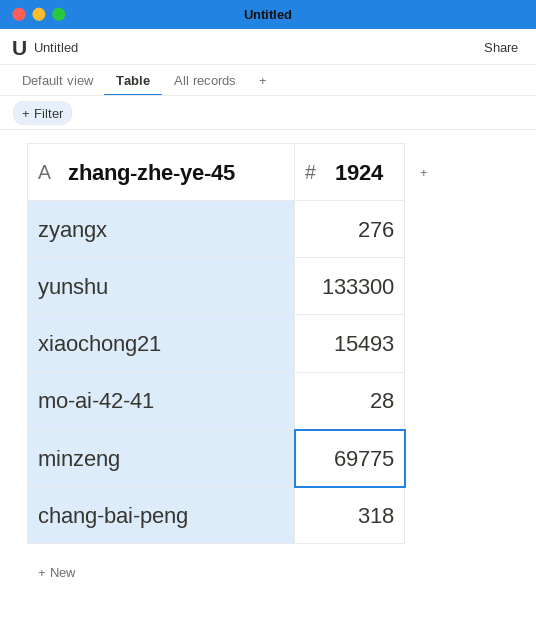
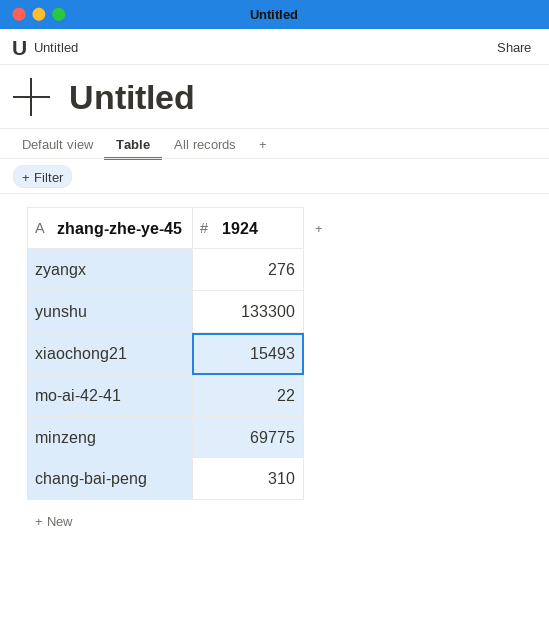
mo-ai-42-41 | 1924: 28 -> 22
chang-bai-peng | 1924: 318 -> 310

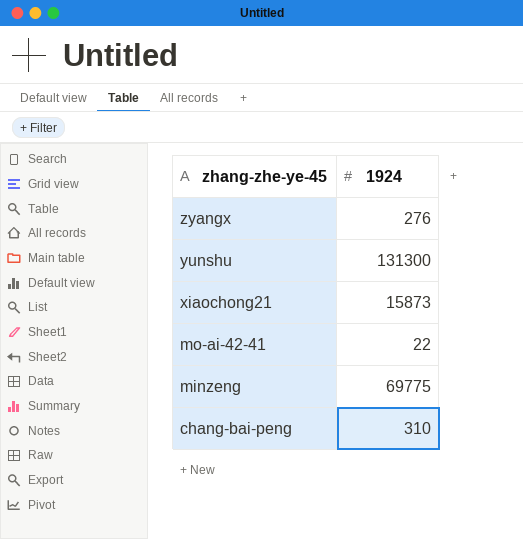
yunshu | 1924: 133300 -> 131300
xiaochong21 | 1924: 15493 -> 15873

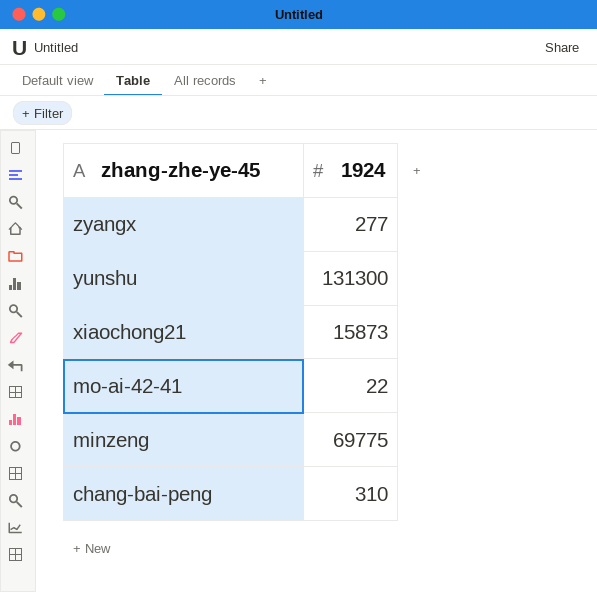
zyangx | 1924: 276 -> 277

